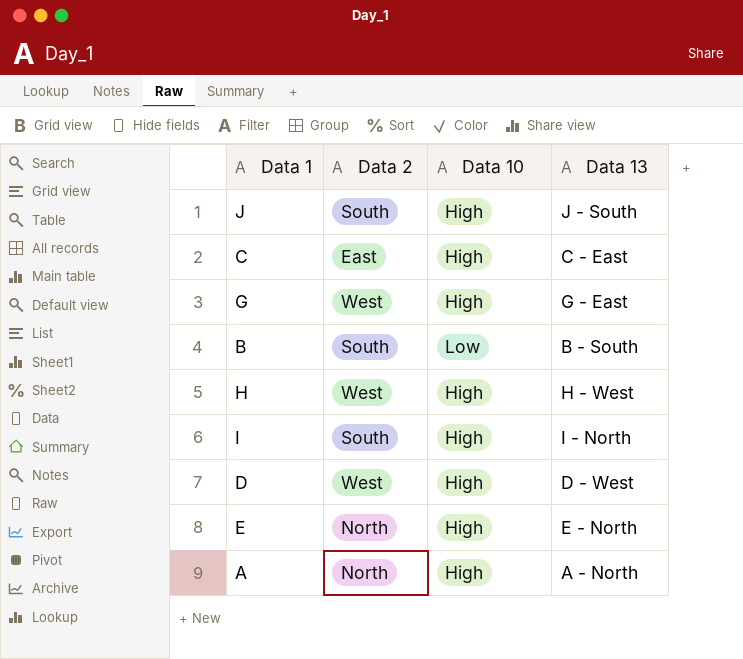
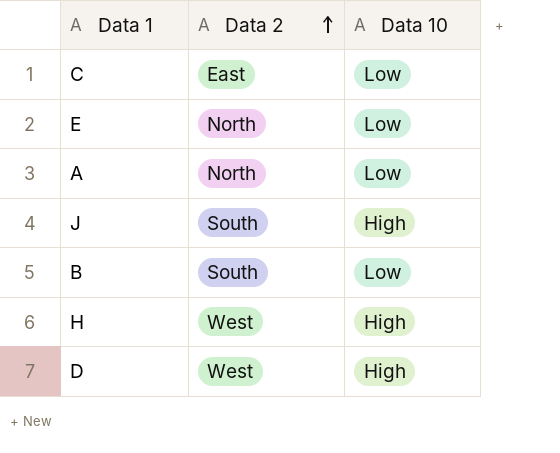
row order: none -> Data 2 ascending
column Data 13 | position: 4 -> none
row G: West | High | G - East -> none
row I: South | High | I - North -> none
C | Data 10: High -> Low
E | Data 10: High -> Low
A | Data 10: High -> Low

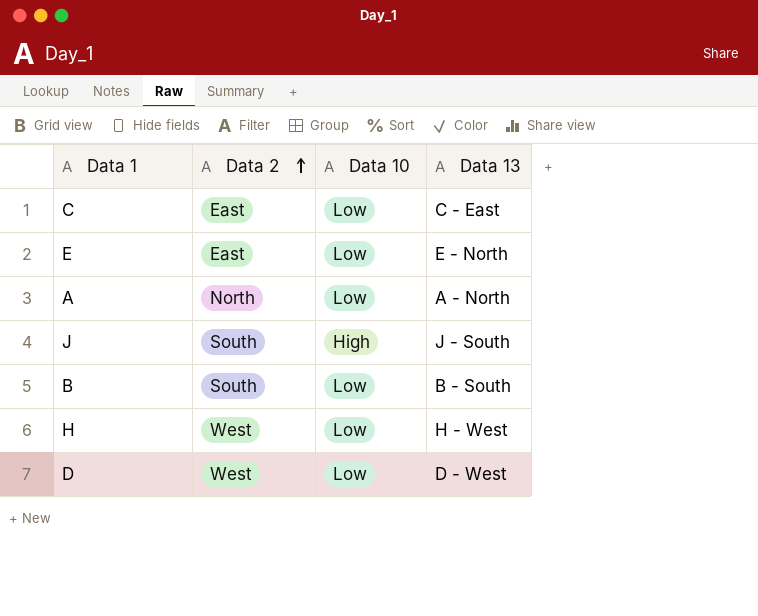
column Data 13 | position: none -> 4
E | Data 2: North -> East
H | Data 10: High -> Low
D | Data 10: High -> Low

